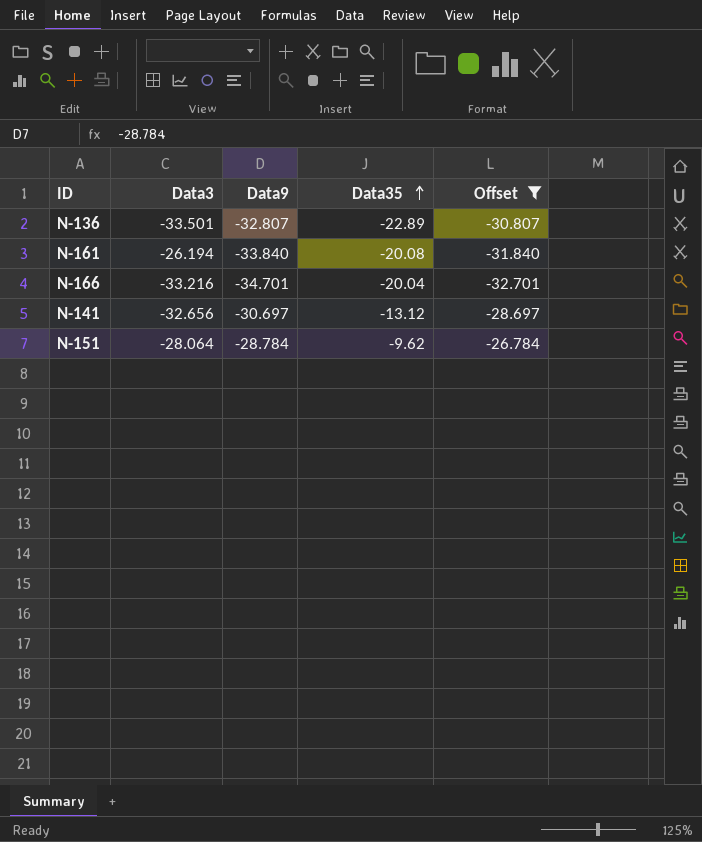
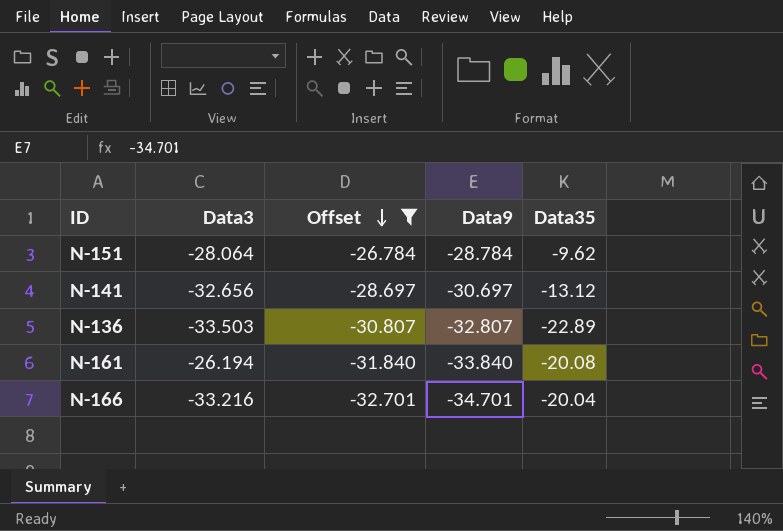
row order: Data35 ascending -> Offset descending
column Offset | position: 5 -> 3
N-136 | Data3: -33.501 -> -33.503

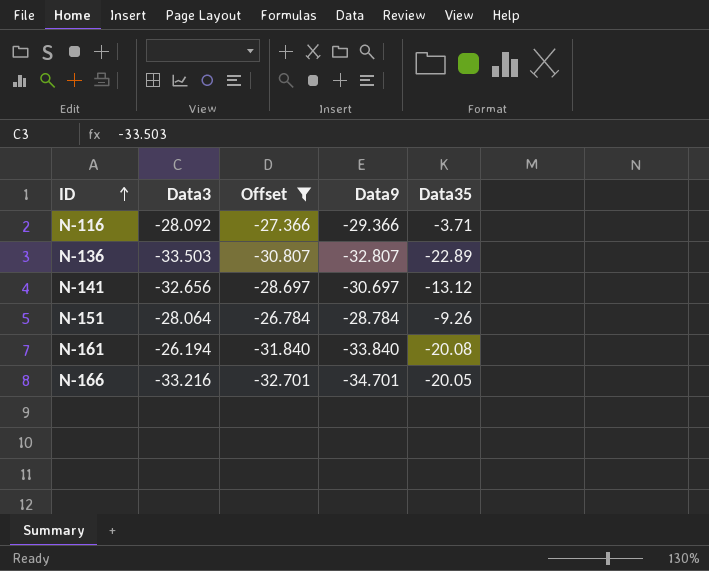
row order: Offset descending -> ID ascending
row N-116: none -> -28.092 | -27.366 | -29.366 | -3.71
N-151 | Data35: -9.62 -> -9.26
N-166 | Data35: -20.04 -> -20.05

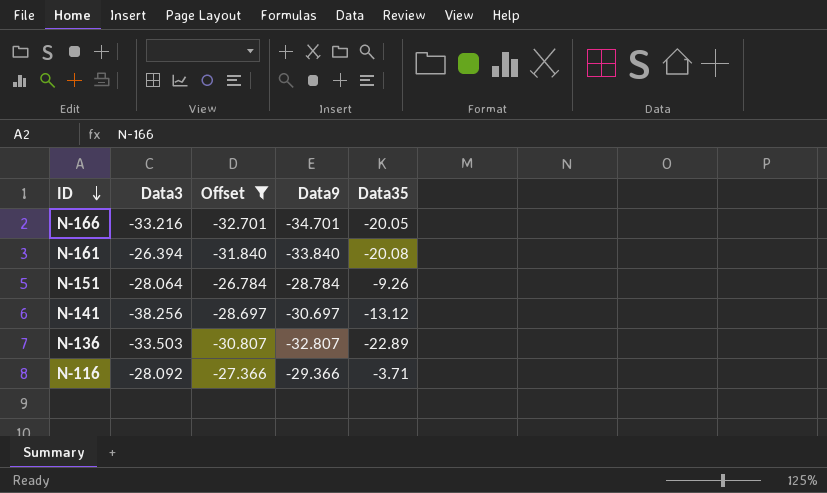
row order: ID ascending -> ID descending
N-161 | Data3: -26.194 -> -26.394
N-141 | Data3: -32.656 -> -38.256

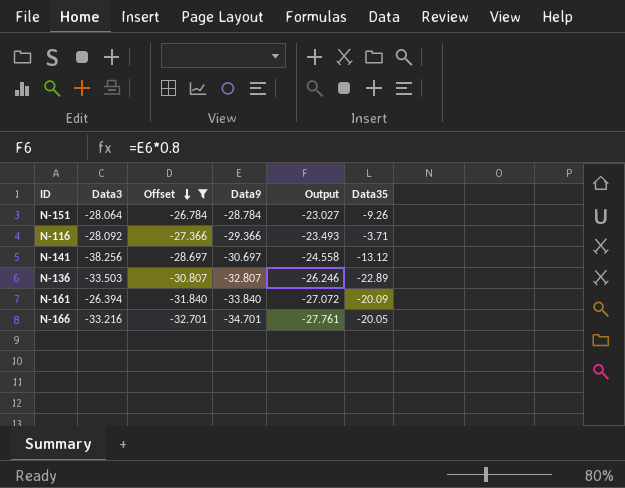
row order: ID descending -> Offset descending
column Output | formula: none -> [Data9] * 0.8
N-161 | Data35: -20.08 -> -20.09

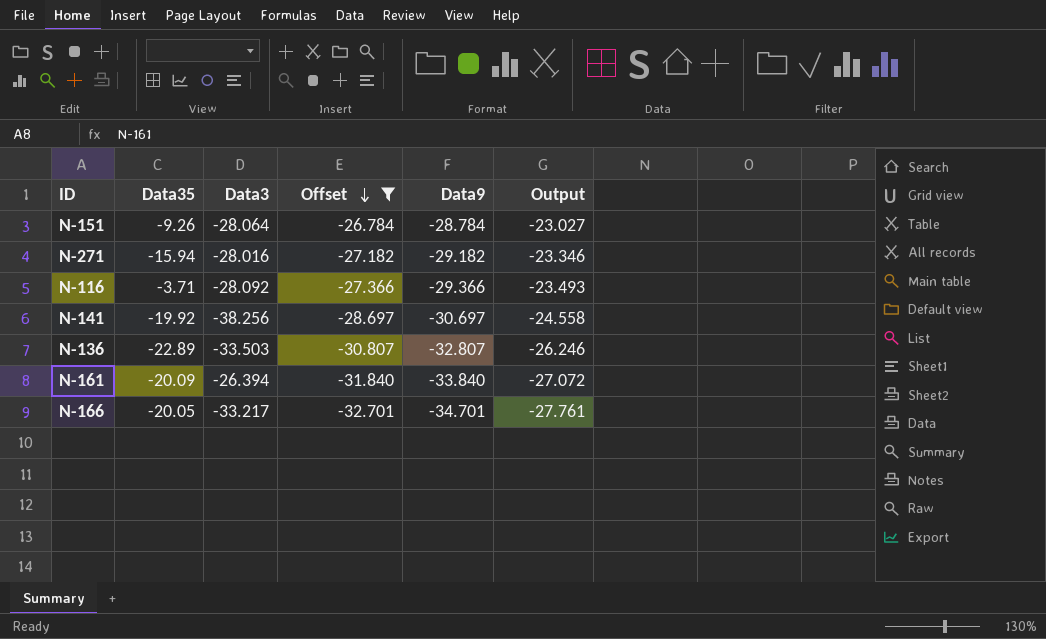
column Data35 | position: 6 -> 2
row N-271: none -> -15.94 | -28.016 | -27.182 | -29.182 | -23.346
N-141 | Data35: -13.12 -> -19.92
N-166 | Data3: -33.216 -> -33.217

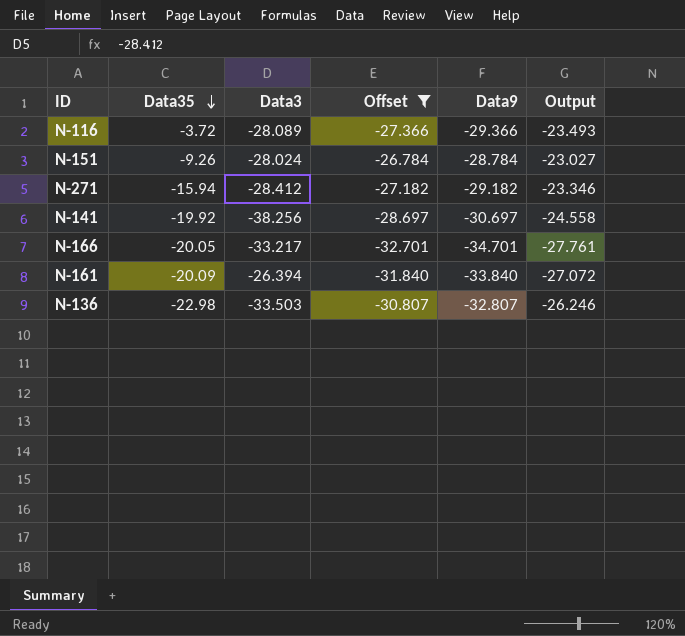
row order: Offset descending -> Data35 descending
N-116 | Data35: -3.71 -> -3.72
N-116 | Data3: -28.092 -> -28.089
N-151 | Data3: -28.064 -> -28.024
N-271 | Data3: -28.016 -> -28.412
N-136 | Data35: -22.89 -> -22.98

